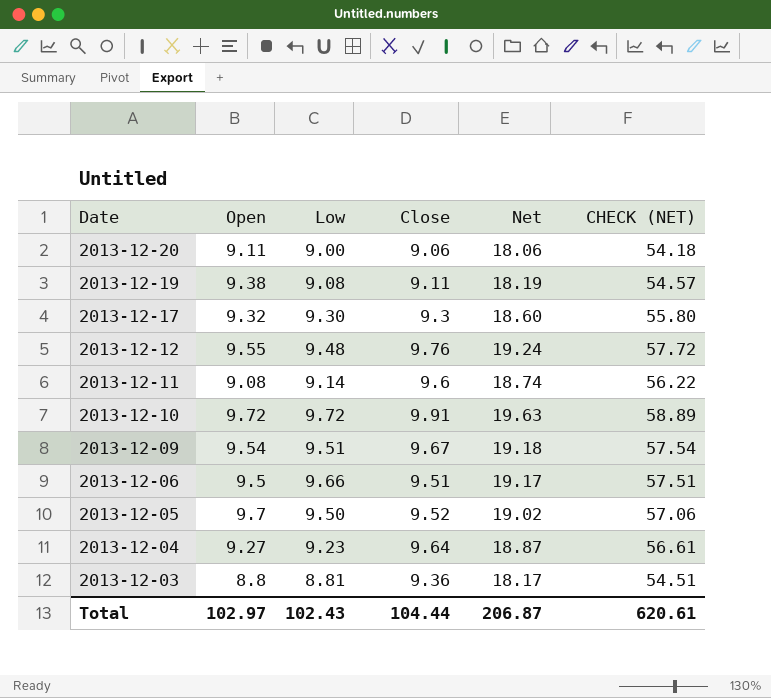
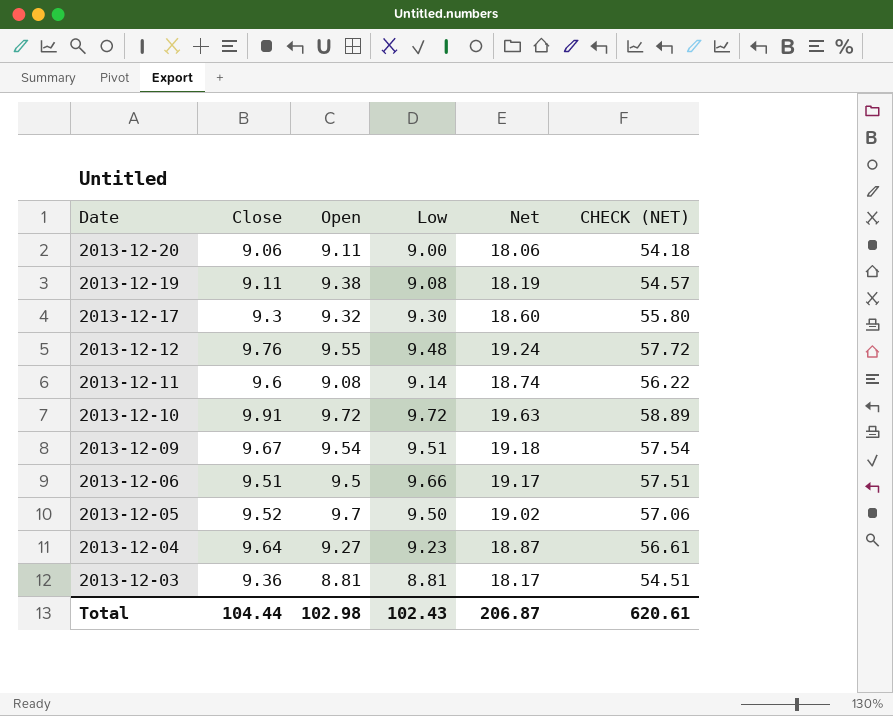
column Close | position: 4 -> 2
2013-12-03 | Open: 8.8 -> 8.81
Total | Open: 102.97 -> 102.98

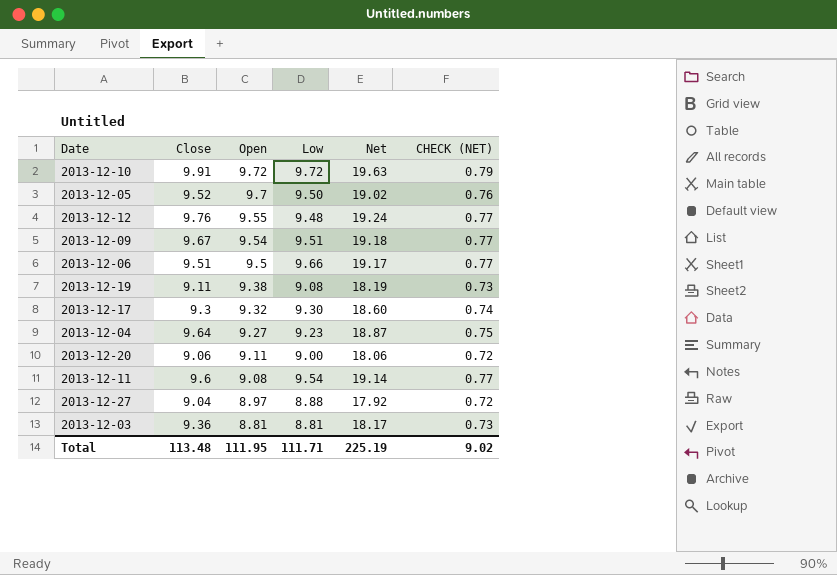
row order: Date descending -> Open descending
column CHECK (NET) | formula: [Net] * 3 -> [Net] * 0.04
2013-12-11 | Low: 9.14 -> 9.54
2013-12-11 | Net: 18.74 -> 19.14
row 2013-12-27: none -> 9.04 | 8.97 | 8.88 | 17.92 | 0.72
Total | Close: 104.44 -> 113.48
Total | Open: 102.98 -> 111.95
Total | Low: 102.43 -> 111.71
Total | Net: 206.87 -> 225.19
Total | CHECK (NET): 620.61 -> 9.02

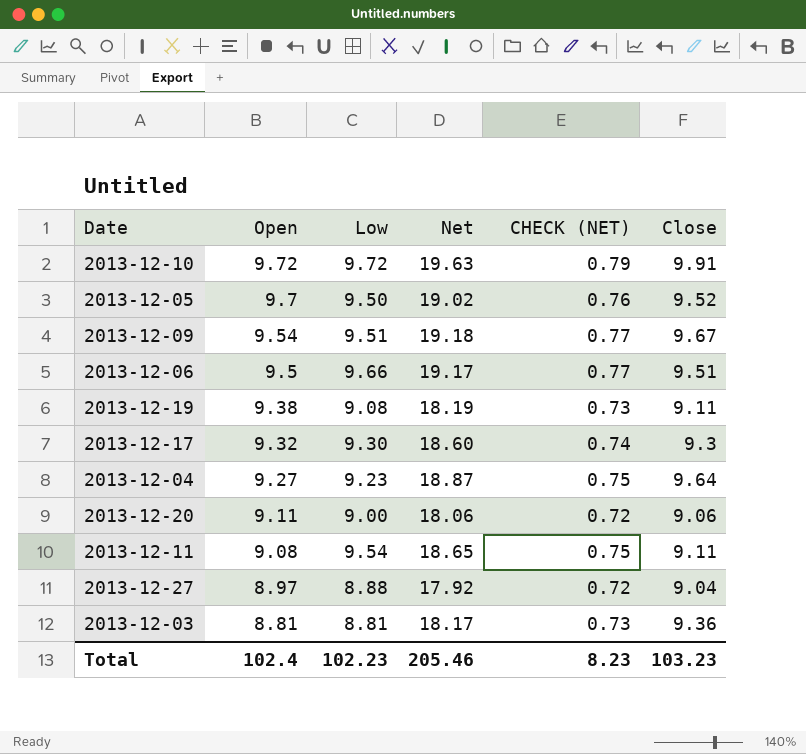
column Close | position: 2 -> 6
row 2013-12-12: 9.76 | 9.55 | 9.48 | 19.24 | 0.77 -> none
2013-12-11 | Net: 19.14 -> 18.65
2013-12-11 | CHECK (NET): 0.77 -> 0.75
2013-12-11 | Close: 9.6 -> 9.11
Total | Open: 111.95 -> 102.4
Total | Low: 111.71 -> 102.23
Total | Net: 225.19 -> 205.46
Total | CHECK (NET): 9.02 -> 8.23
Total | Close: 113.48 -> 103.23

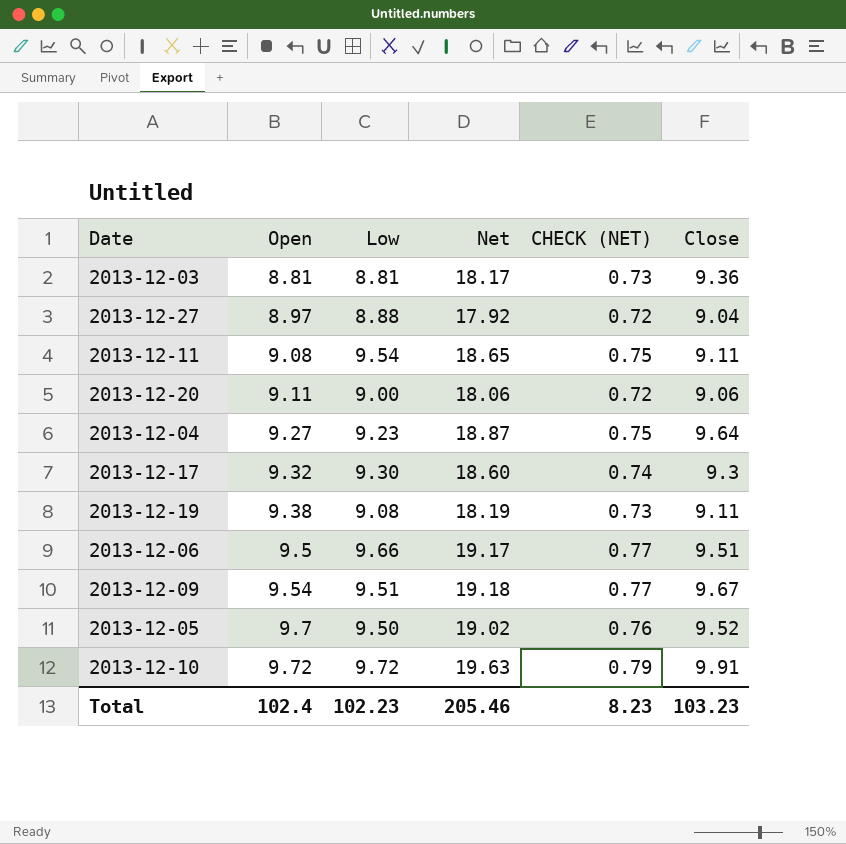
row order: Open descending -> Open ascending

